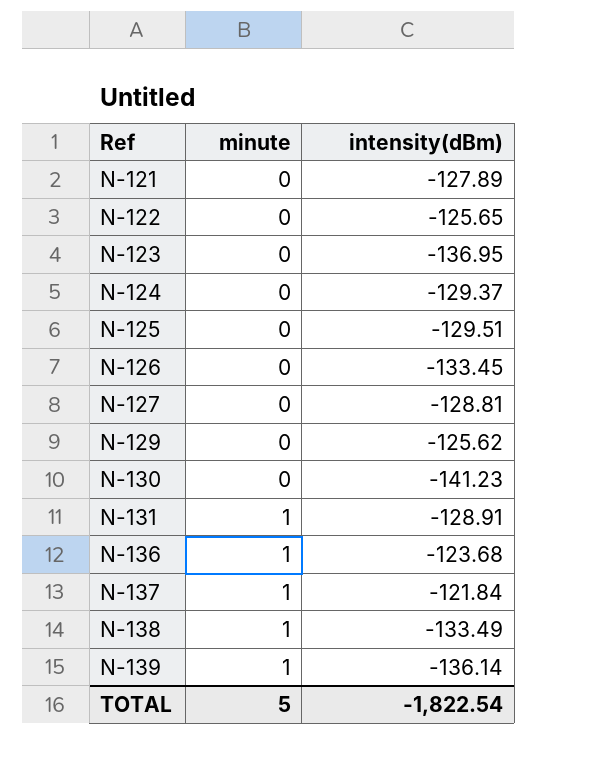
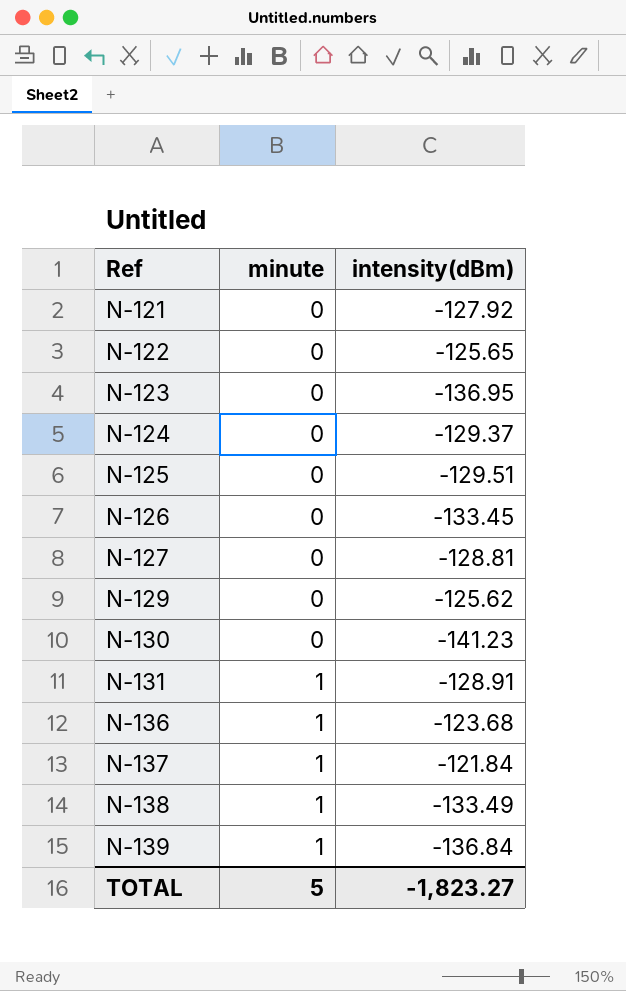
N-121 | intensity(dBm): -127.89 -> -127.92
N-139 | intensity(dBm): -136.14 -> -136.84
TOTAL | intensity(dBm): -1,822.54 -> -1,823.27

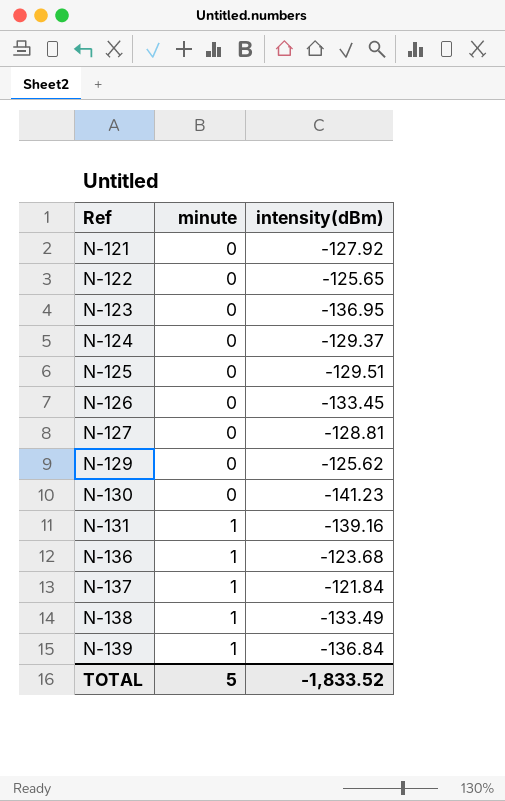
N-131 | intensity(dBm): -128.91 -> -139.16
TOTAL | intensity(dBm): -1,823.27 -> -1,833.52

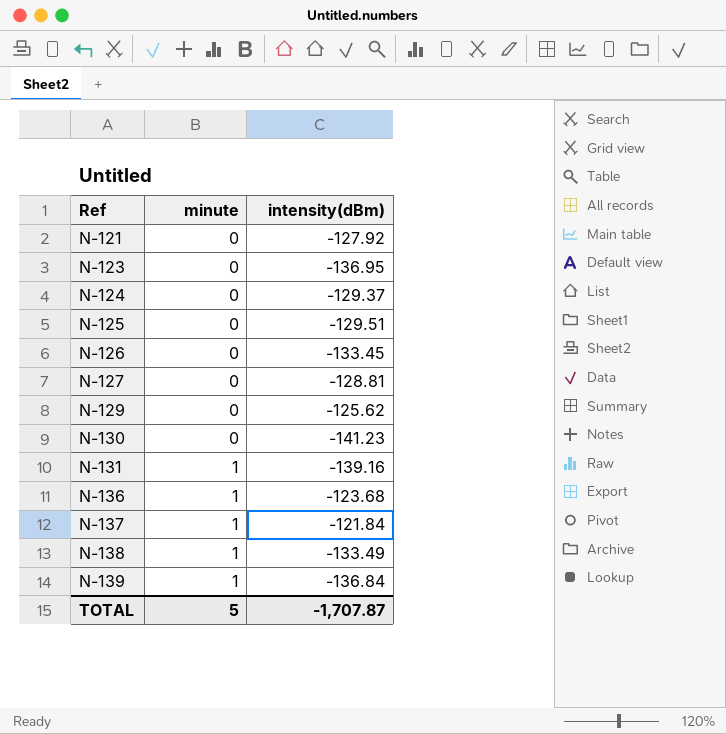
row N-122: 0 | -125.65 -> none
TOTAL | intensity(dBm): -1,833.52 -> -1,707.87

